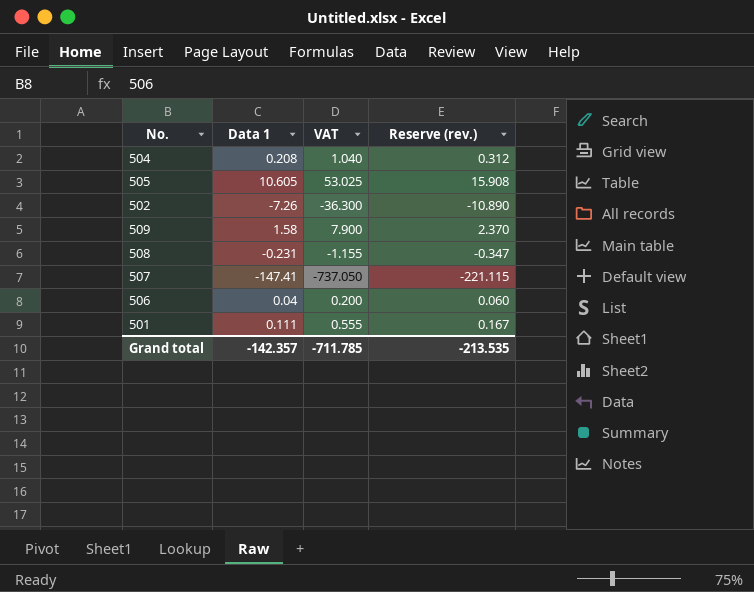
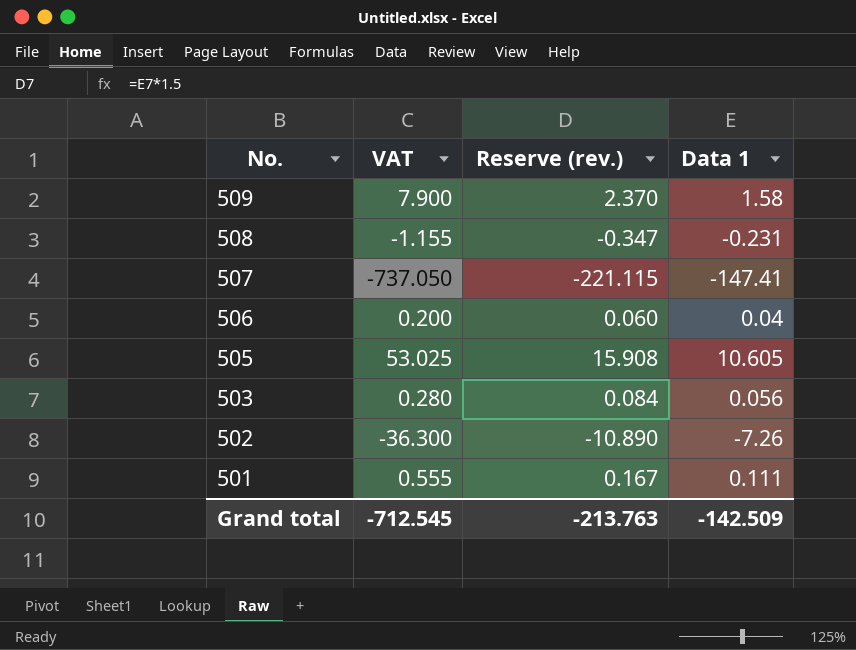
row order: none -> No. descending
column Data 1 | position: 2 -> 4
row 504: 0.208 | 1.040 | 0.312 -> none
row 503: none -> 0.280 | 0.084 | 0.056
Grand total | VAT: -711.785 -> -712.545
Grand total | Reserve (rev.): -213.535 -> -213.763
Grand total | Data 1: -142.357 -> -142.509

